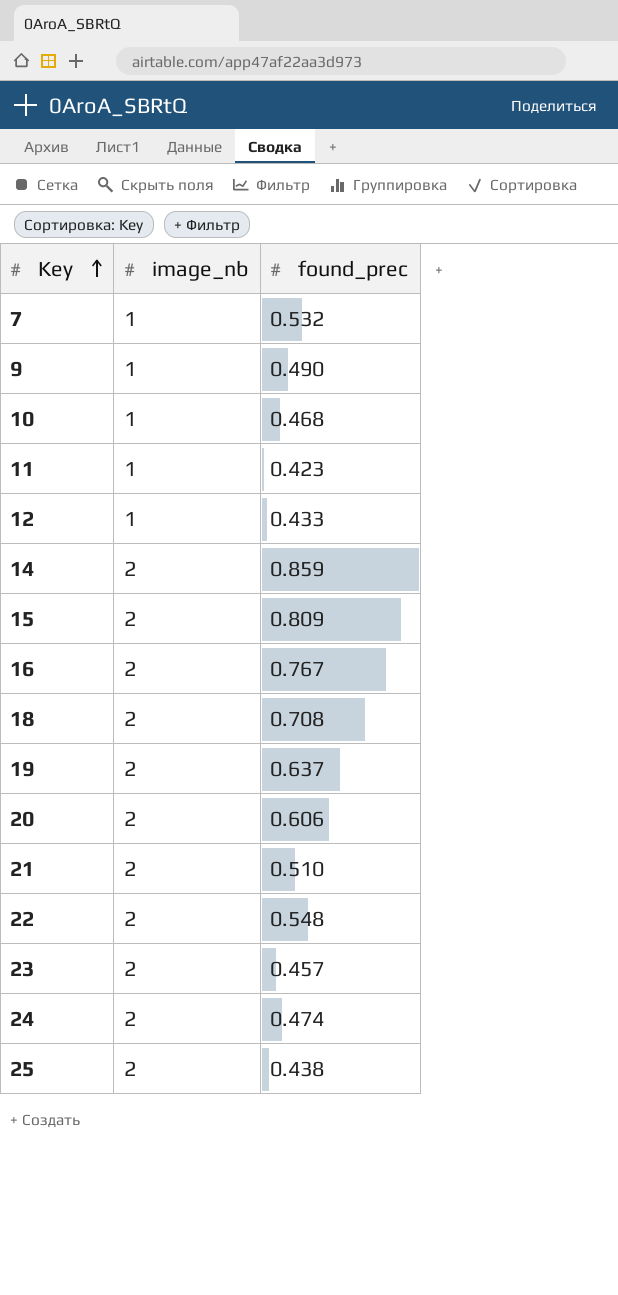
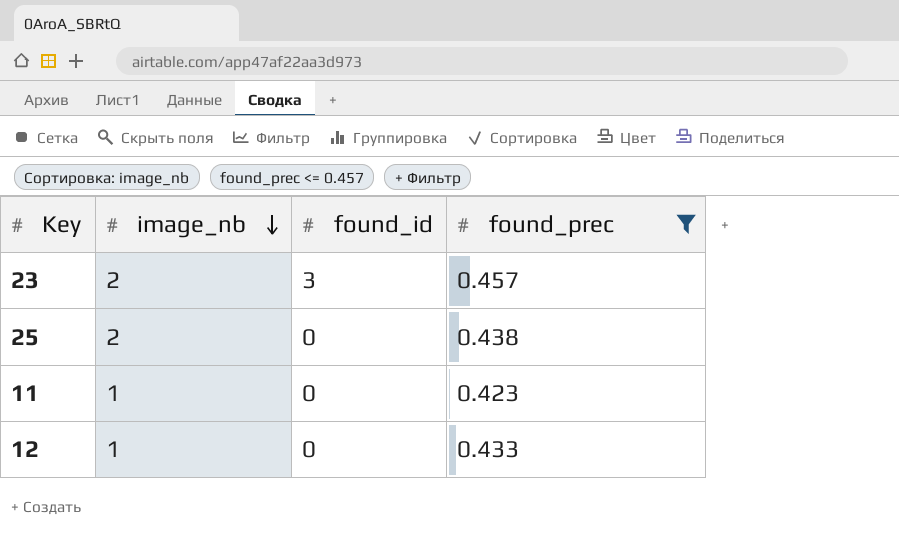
filter: none -> found_prec <= 0.457
row order: Key ascending -> image_nb descending
column found_id | position: none -> 3

